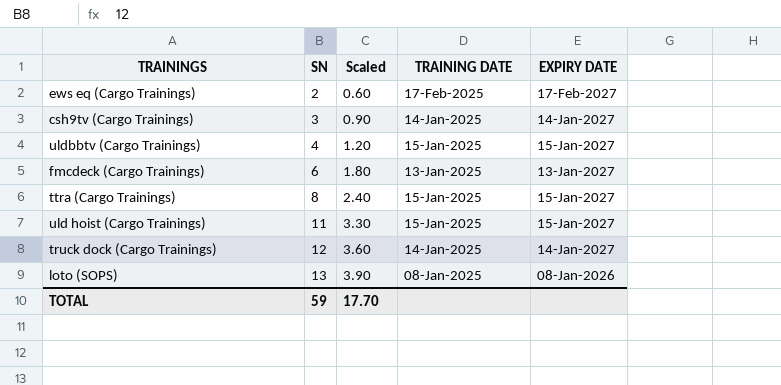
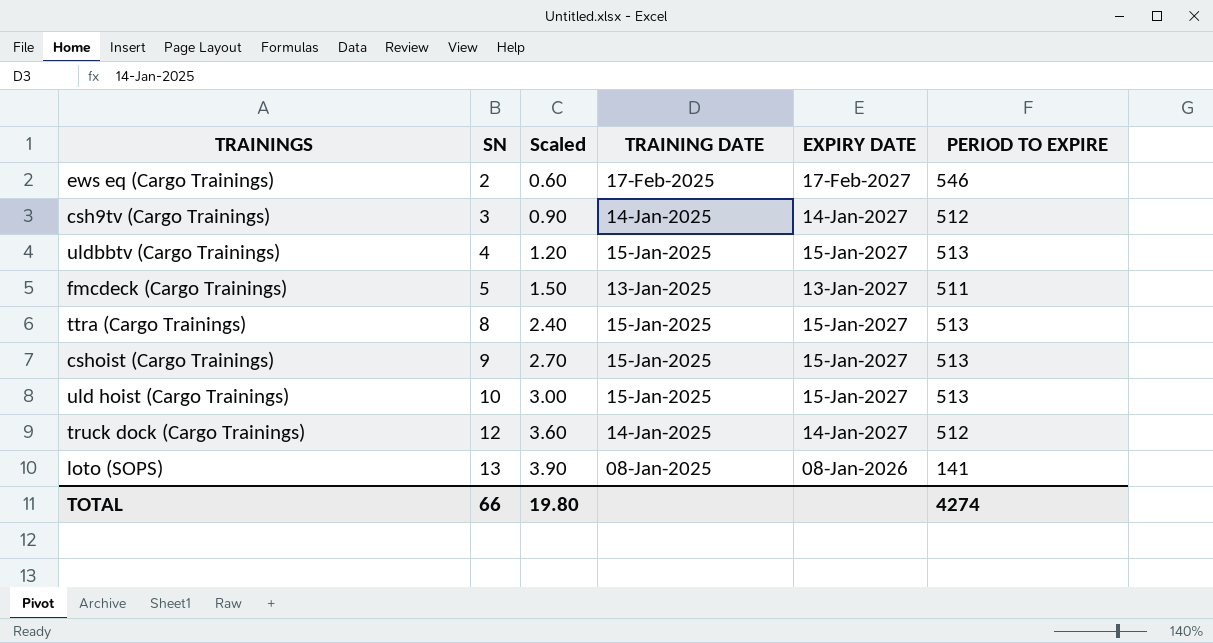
column PERIOD TO EXPIRE | position: none -> 6
fmcdeck (Cargo Trainings) | SN: 6 -> 5
fmcdeck (Cargo Trainings) | Scaled: 1.80 -> 1.50
row cshoist (Cargo Trainings): none -> 9 | 2.70 | 15-Jan-2025 | 15-Jan-2027 | 513
uld hoist (Cargo Trainings) | SN: 11 -> 10
uld hoist (Cargo Trainings) | Scaled: 3.30 -> 3.00
TOTAL | SN: 59 -> 66
TOTAL | Scaled: 17.70 -> 19.80

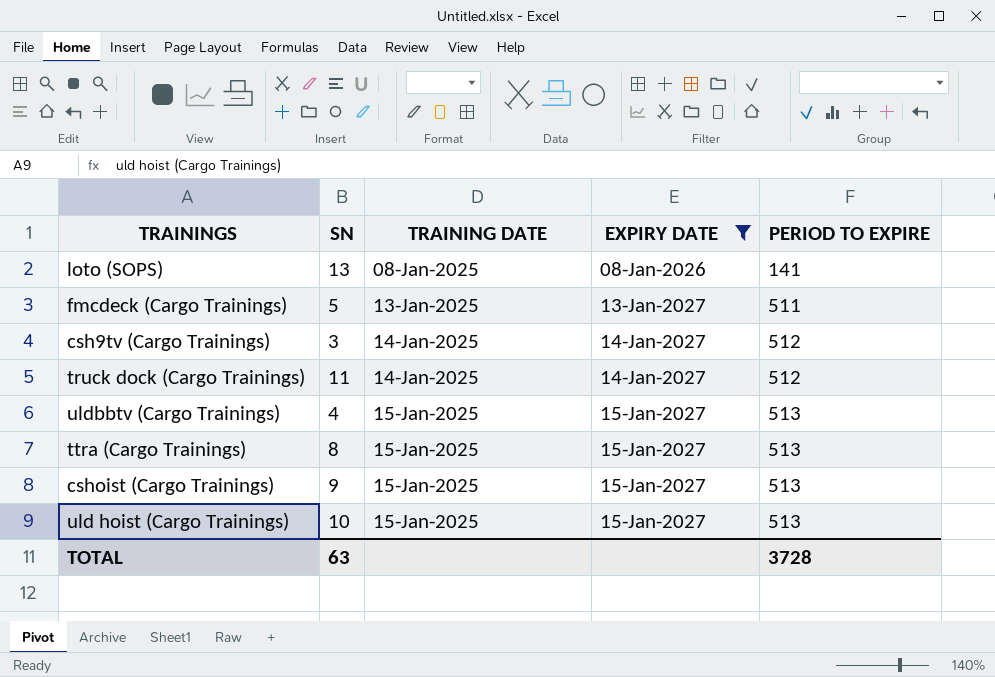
filter: none -> EXPIRY DATE != 17-Feb-2027
row order: SN ascending -> TRAINING DATE ascending
column Scaled | formula: [SN] * 0.3 -> none
truck dock (Cargo Trainings) | SN: 12 -> 11
TOTAL | SN: 66 -> 63
TOTAL | PERIOD TO EXPIRE: 4274 -> 3728

